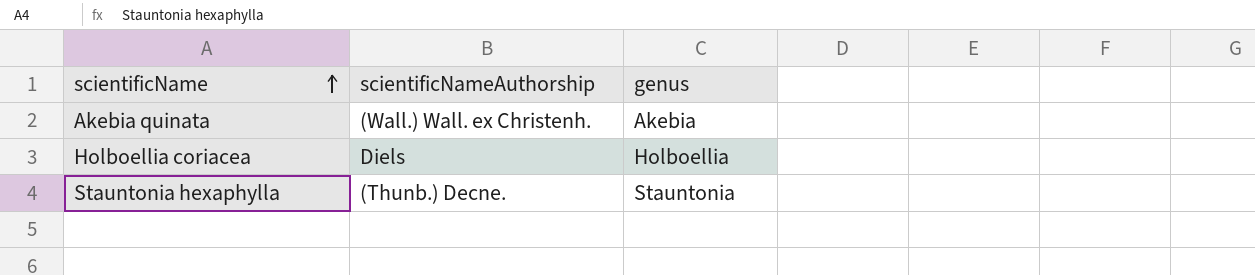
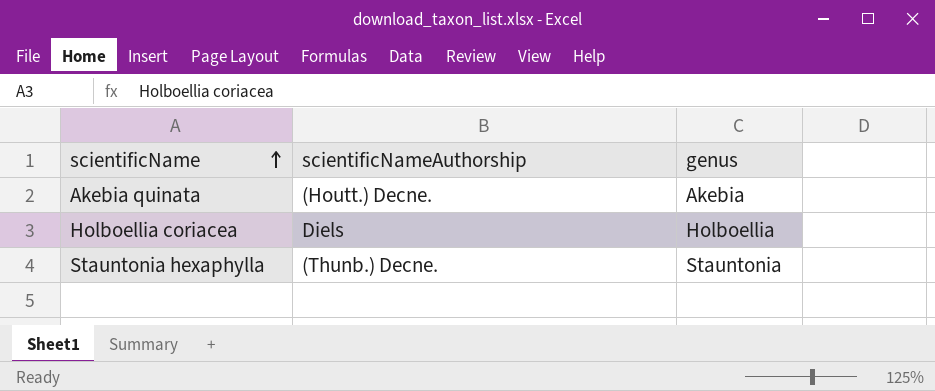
Akebia quinata | scientificNameAuthorship: (Wall.) Wall. ex Christenh. -> (Houtt.) Decne.

